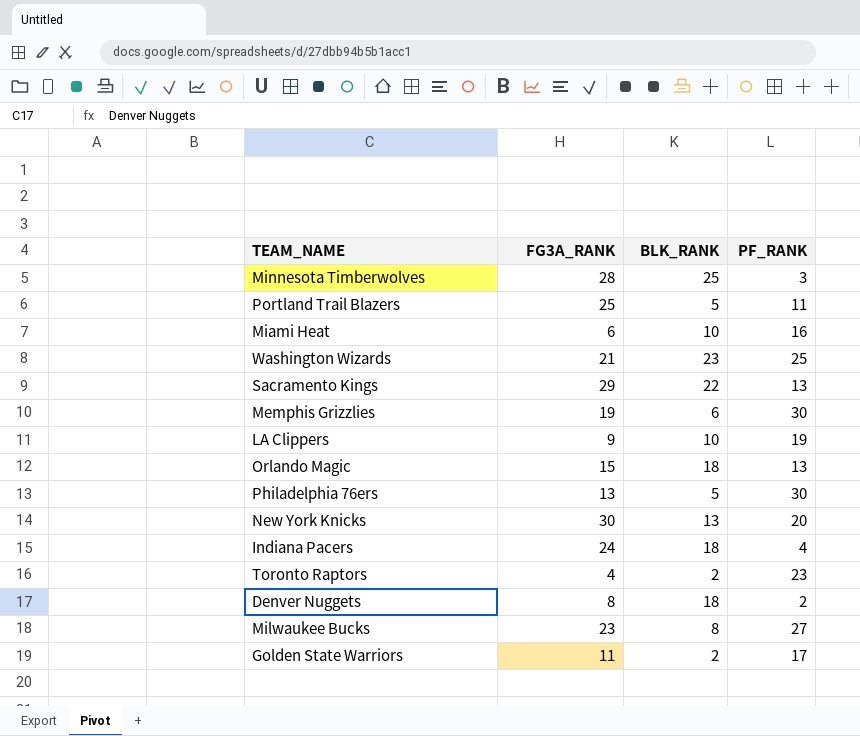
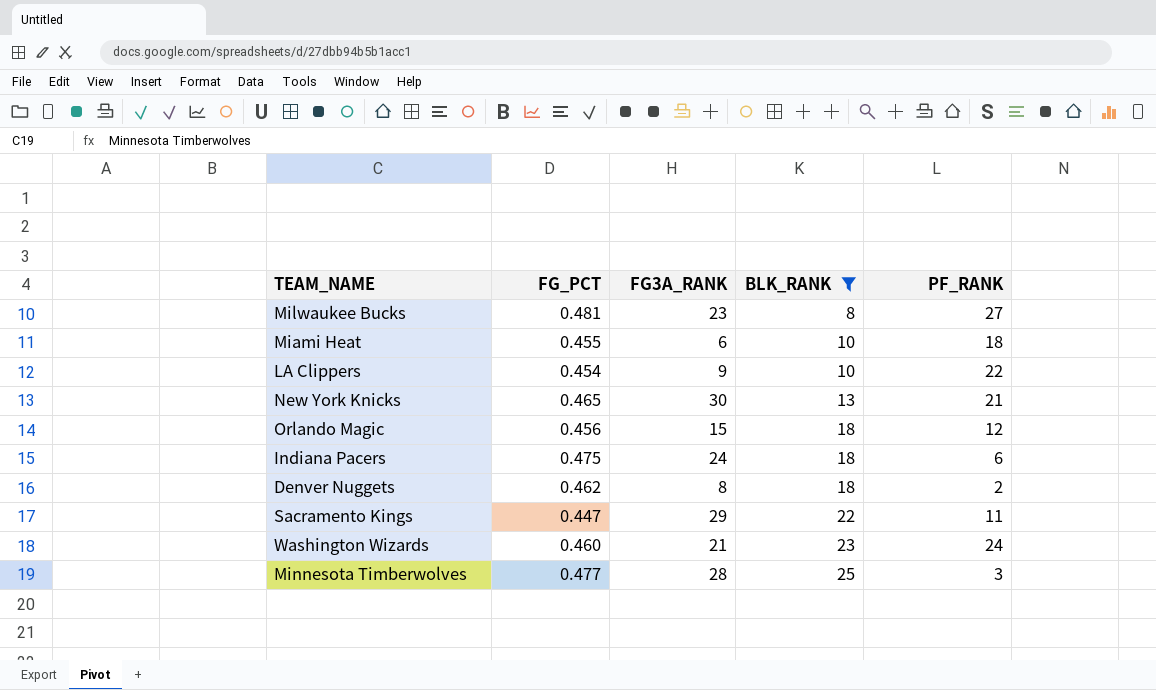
filter: none -> BLK_RANK >= 8
row order: none -> BLK_RANK ascending
column FG_PCT | position: none -> 2
Miami Heat | PF_RANK: 16 -> 18
LA Clippers | PF_RANK: 19 -> 22
New York Knicks | PF_RANK: 20 -> 21
Orlando Magic | PF_RANK: 13 -> 12
Indiana Pacers | PF_RANK: 4 -> 6
Sacramento Kings | PF_RANK: 13 -> 11
Washington Wizards | PF_RANK: 25 -> 24

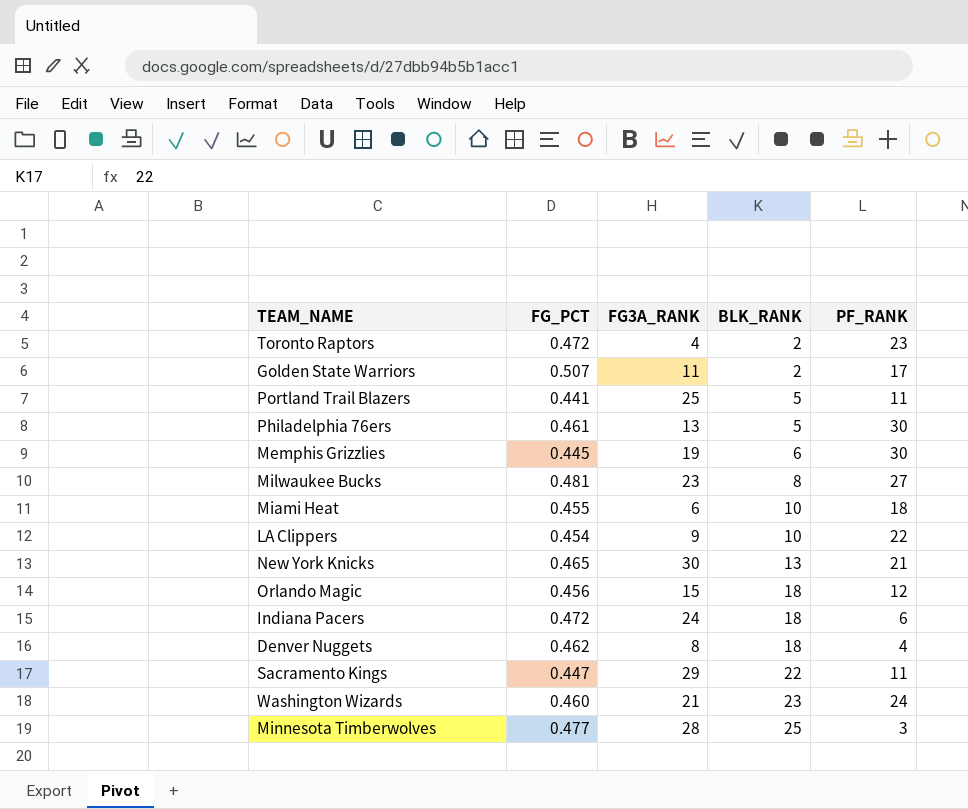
filter: BLK_RANK >= 8 -> none
Indiana Pacers | FG_PCT: 0.475 -> 0.472
Denver Nuggets | PF_RANK: 2 -> 4

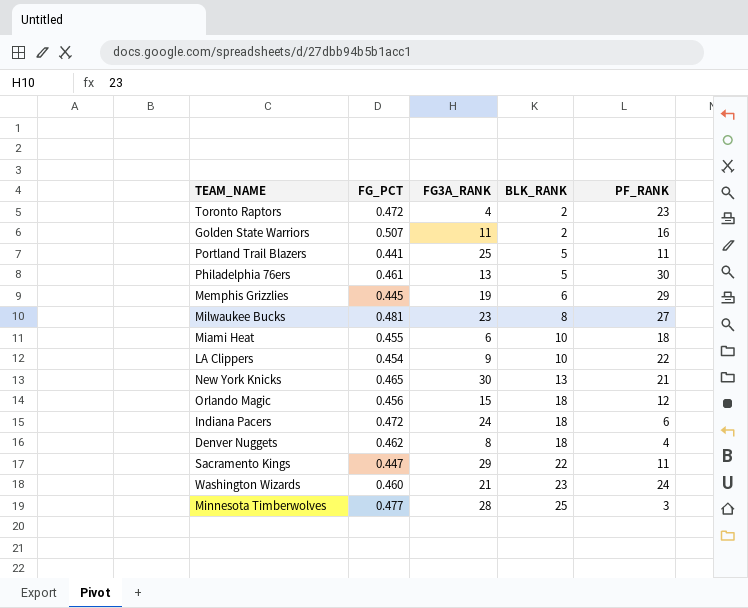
Golden State Warriors | PF_RANK: 17 -> 16
Memphis Grizzlies | PF_RANK: 30 -> 29

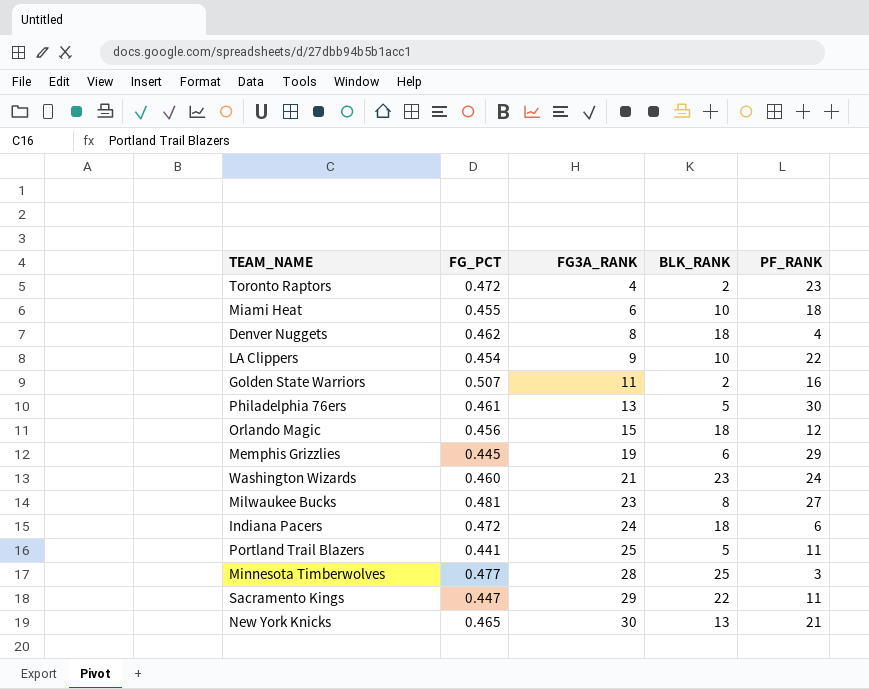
row order: BLK_RANK ascending -> FG3A_RANK ascending

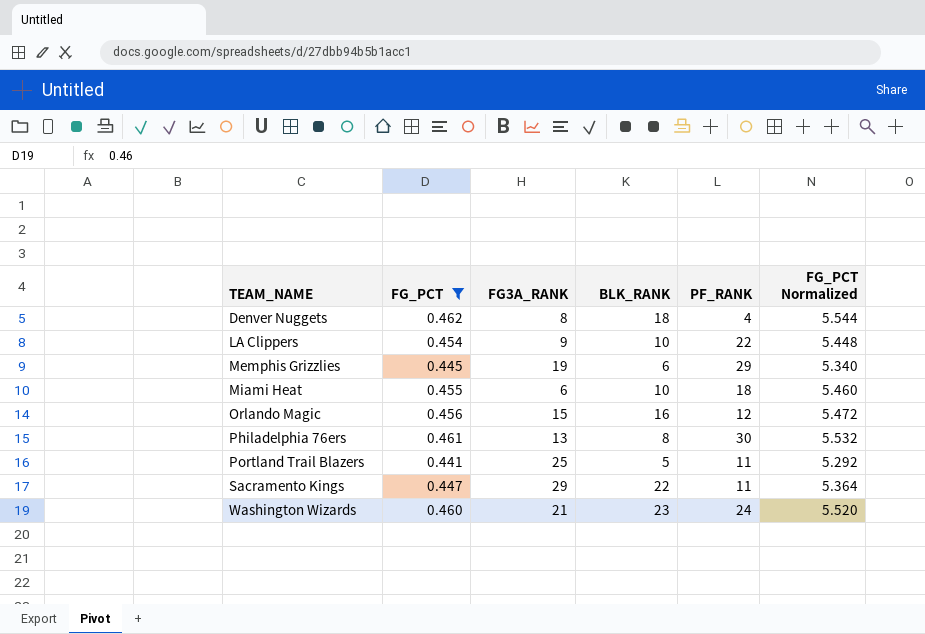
filter: none -> FG_PCT <= 0.462
row order: FG3A_RANK ascending -> TEAM_NAME ascending
column FG_PCT Normalized | formula: none -> [FG_PCT] * 12
Orlando Magic | BLK_RANK: 18 -> 16
Philadelphia 76ers | BLK_RANK: 5 -> 8

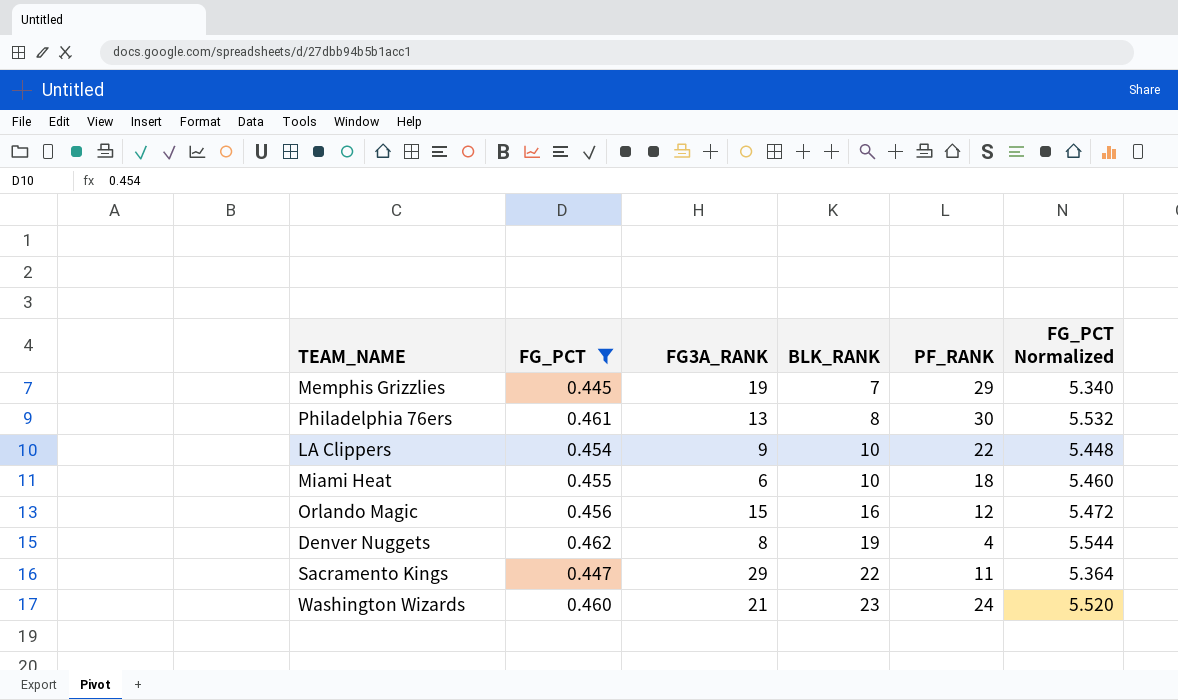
row order: TEAM_NAME ascending -> BLK_RANK ascending
row Portland Trail Blazers: 0.441 | 25 | 5 | 11 | 5.292 -> none
Memphis Grizzlies | BLK_RANK: 6 -> 7
Denver Nuggets | BLK_RANK: 18 -> 19

